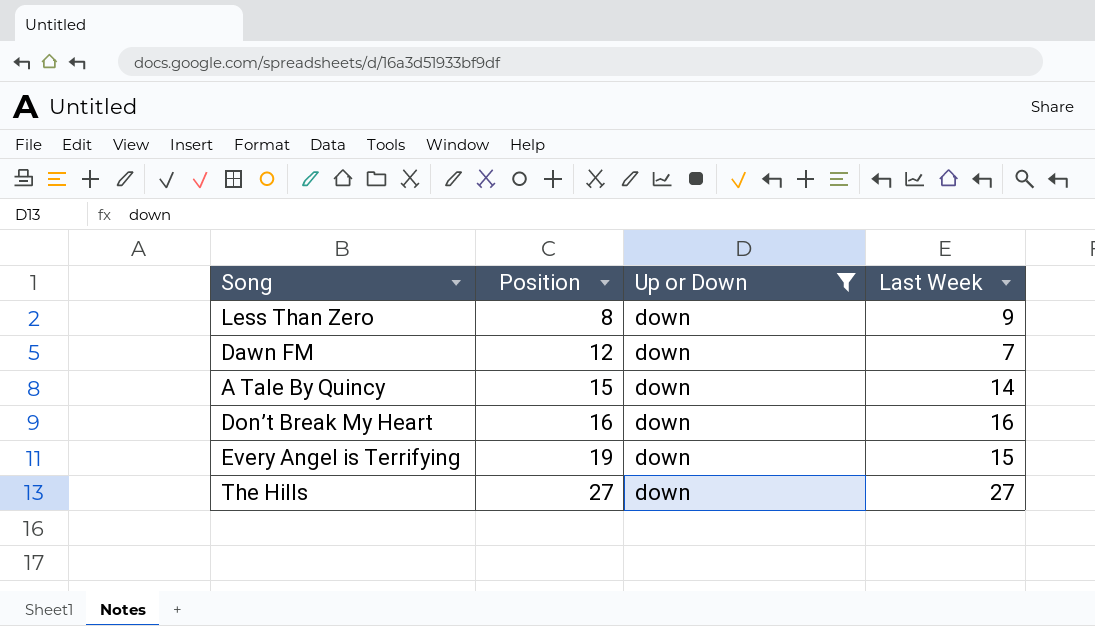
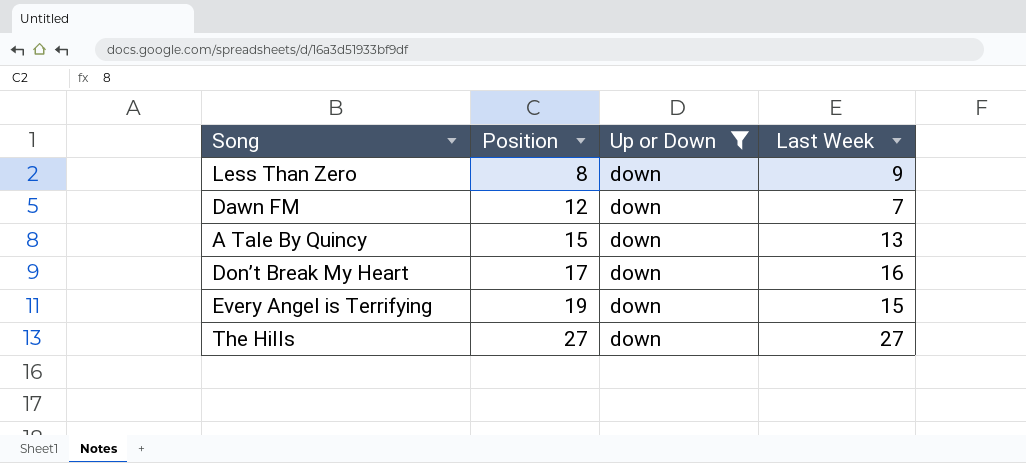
A Tale By Quincy | Last Week: 14 -> 13
Don’t Break My Heart | Position: 16 -> 17

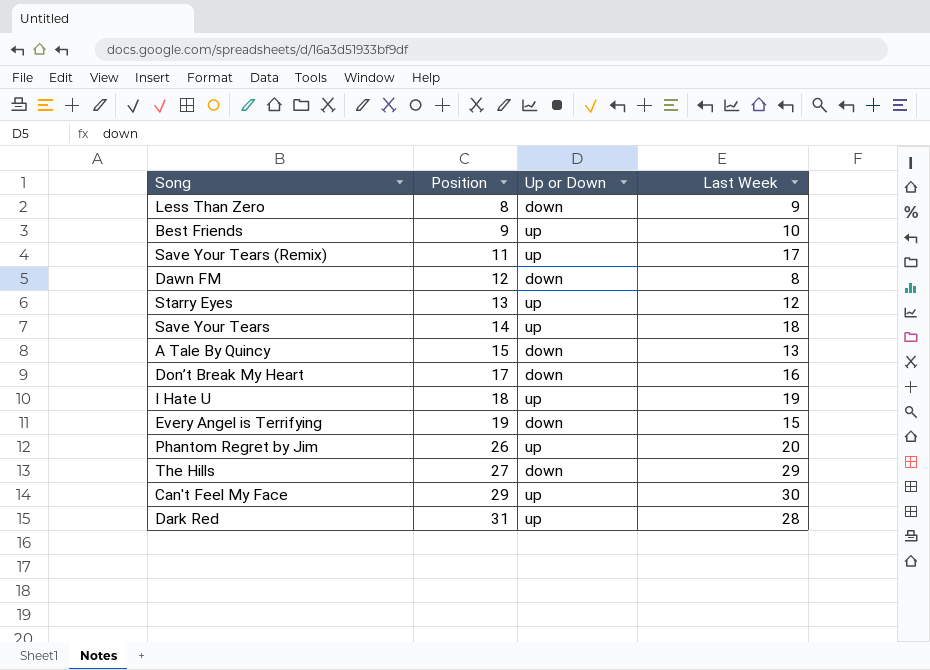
filter: Up or Down = down -> none
Dawn FM | Last Week: 7 -> 8
The Hills | Last Week: 27 -> 29

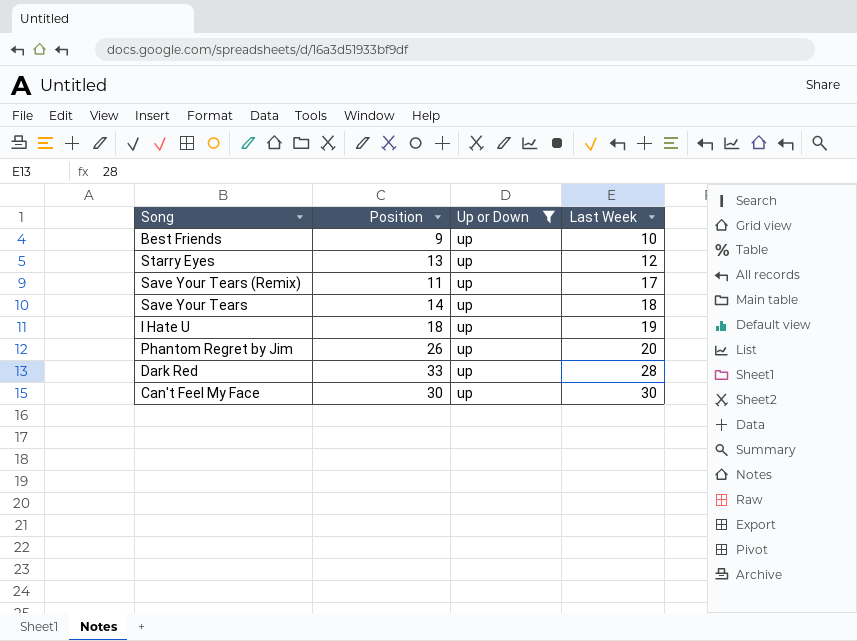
filter: none -> Up or Down = up
row order: Position ascending -> Last Week ascending
Dark Red | Position: 31 -> 33
Can't Feel My Face | Position: 29 -> 30

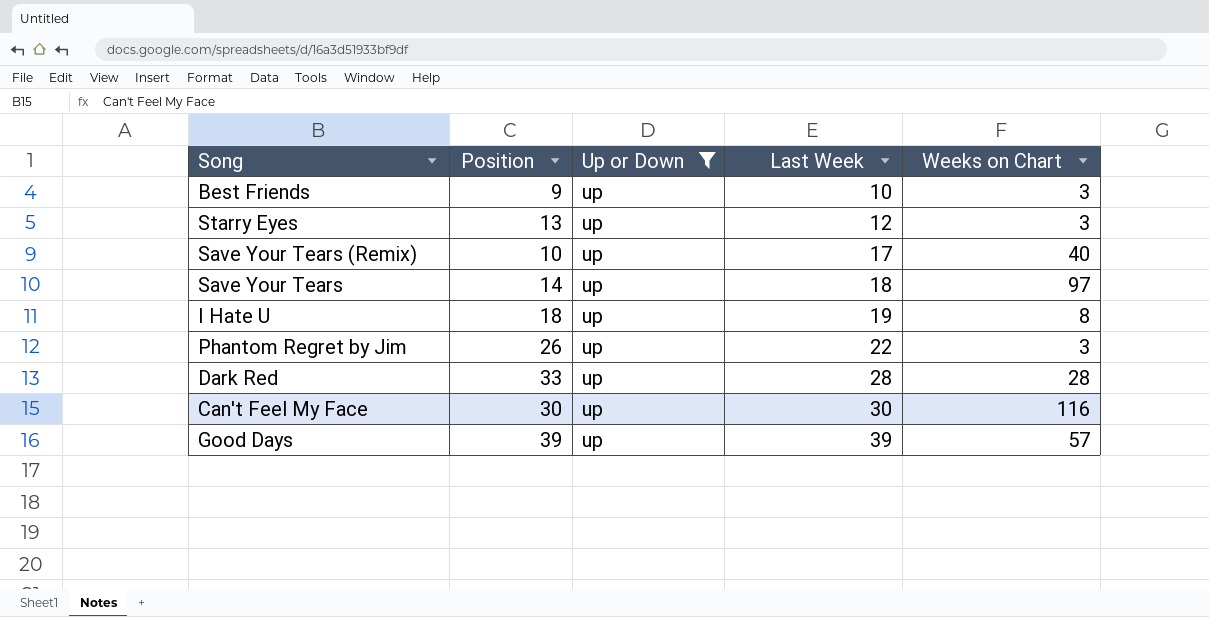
column Weeks on Chart | position: none -> 5
Save Your Tears (Remix) | Position: 11 -> 10
Phantom Regret by Jim | Last Week: 20 -> 22
row Good Days: none -> 39 | up | 39 | 57

